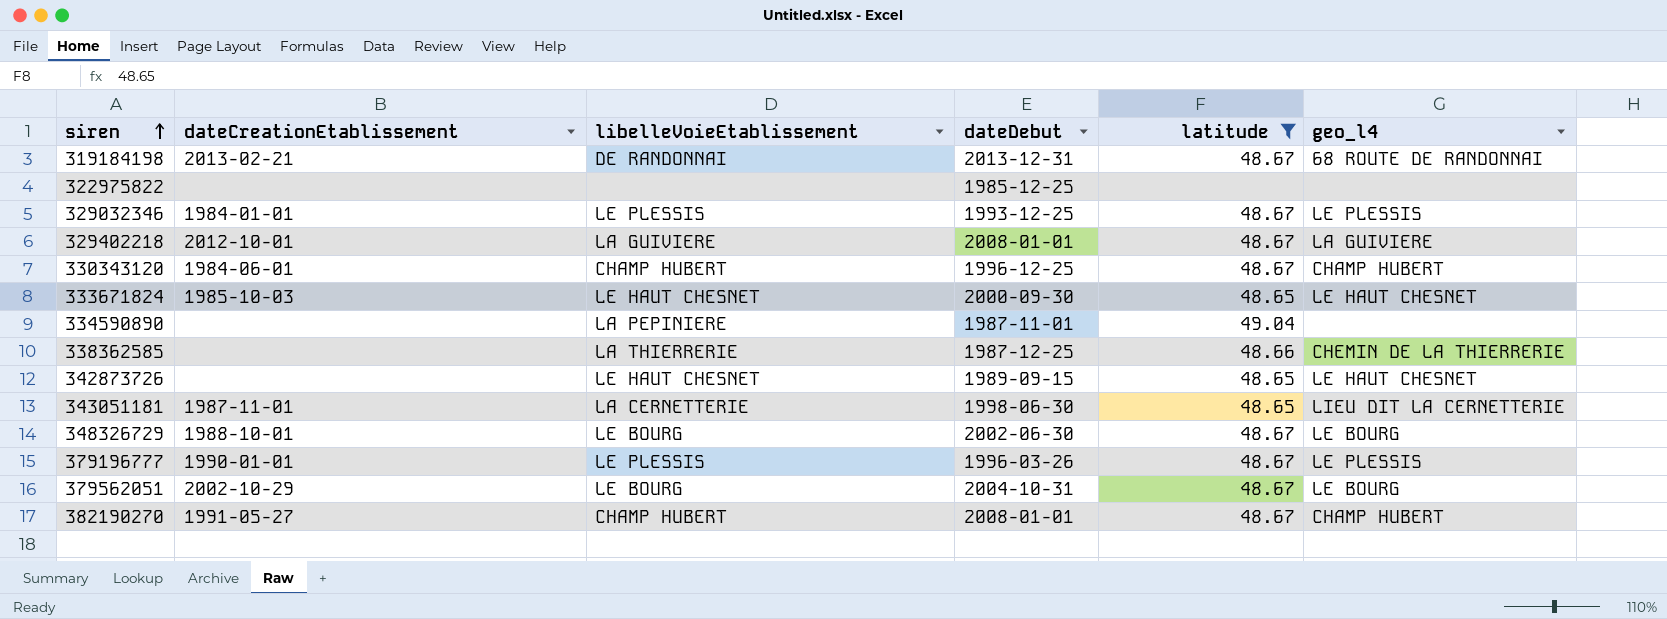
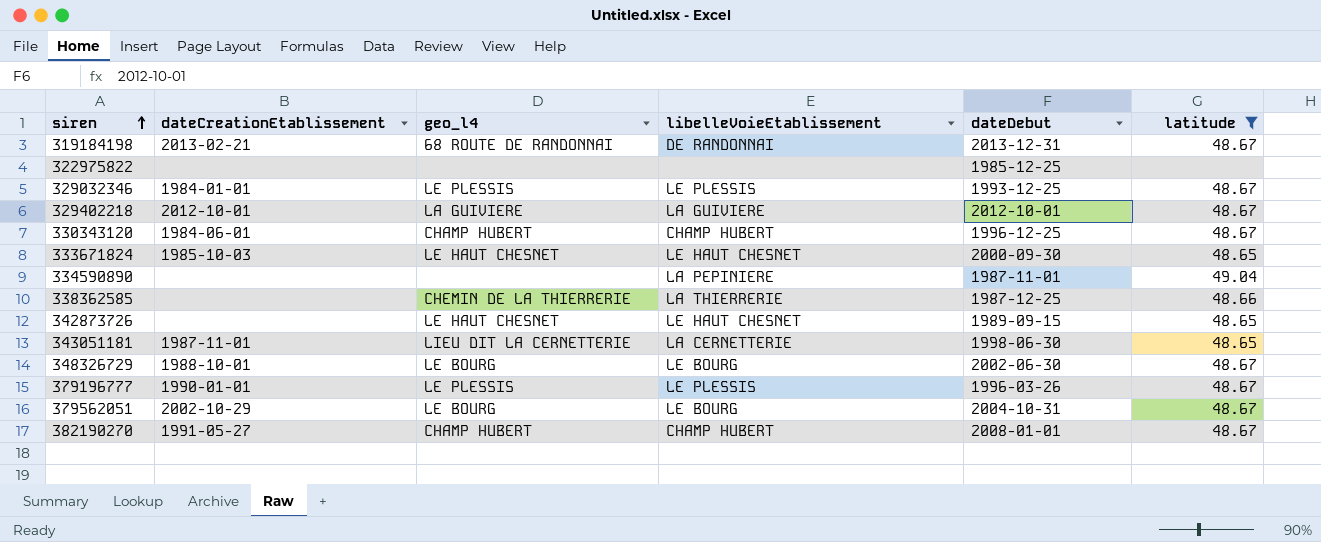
column geo_l4 | position: 6 -> 3
329402218 | dateDebut: 2008-01-01 -> 2012-10-01

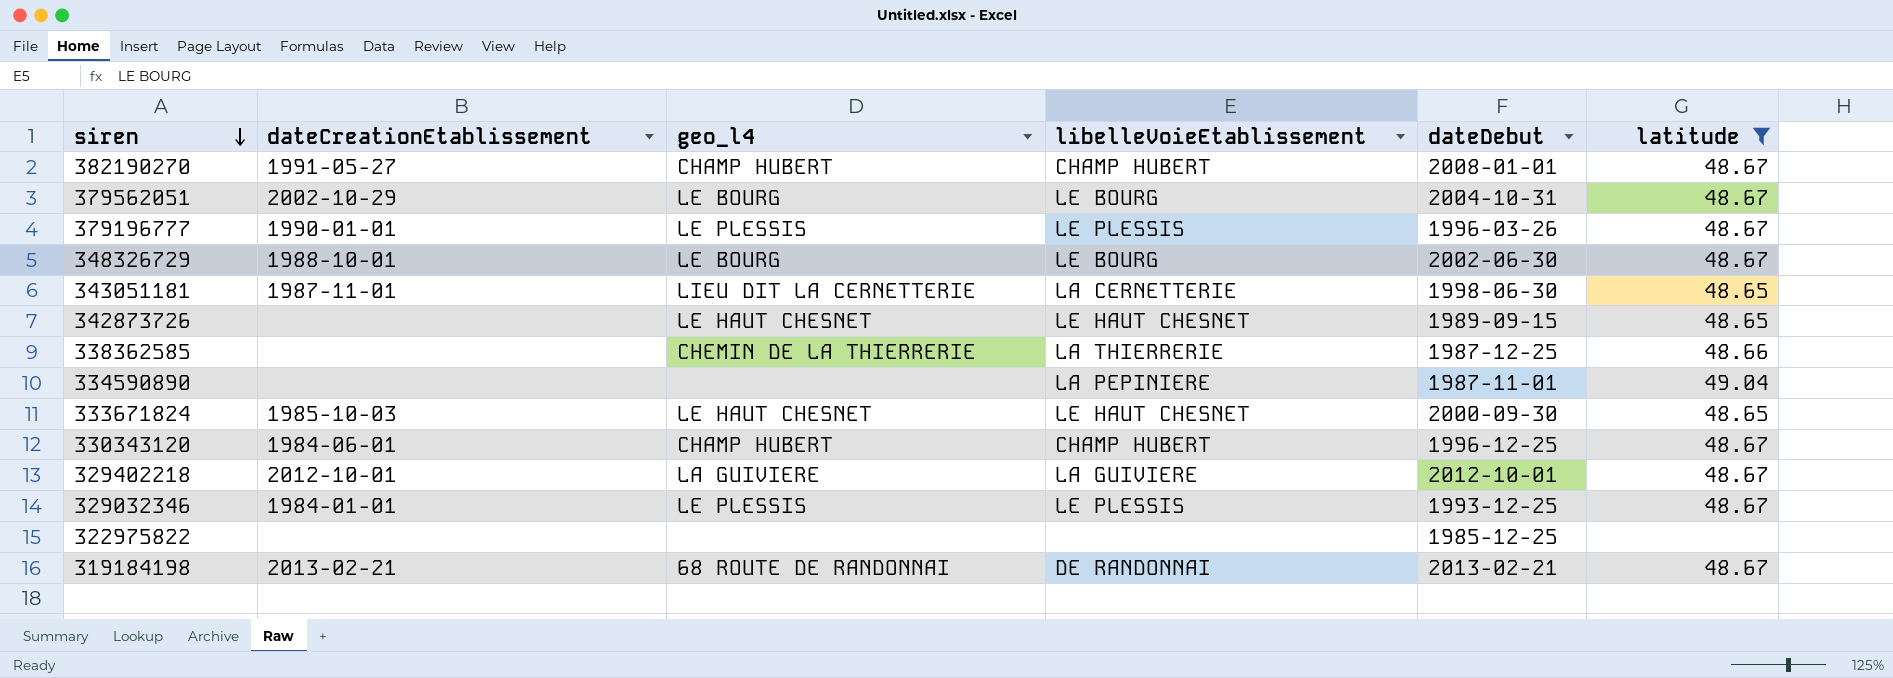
row order: siren ascending -> siren descending
319184198 | dateDebut: 2013-12-31 -> 2013-02-21

